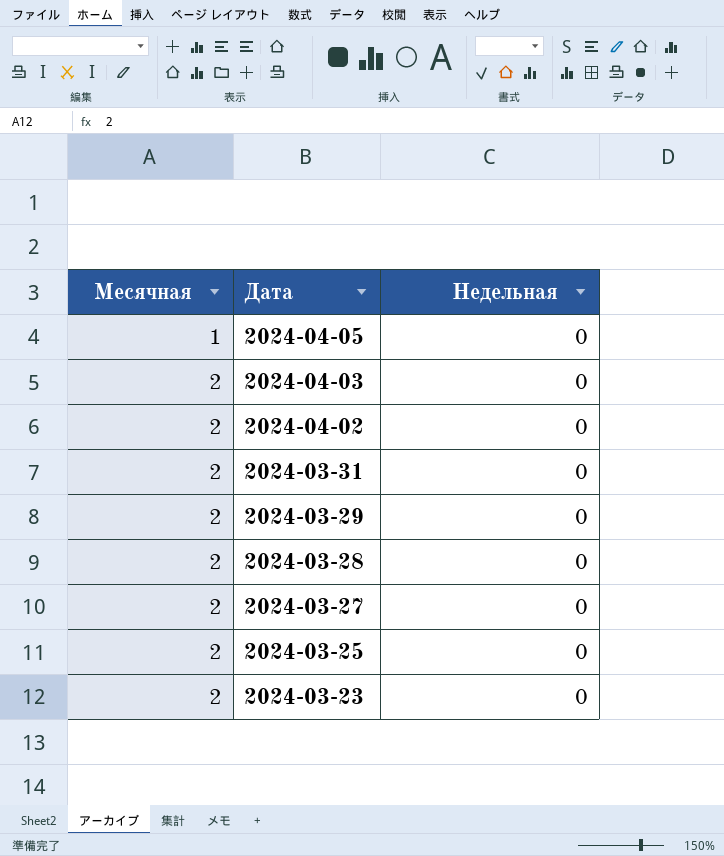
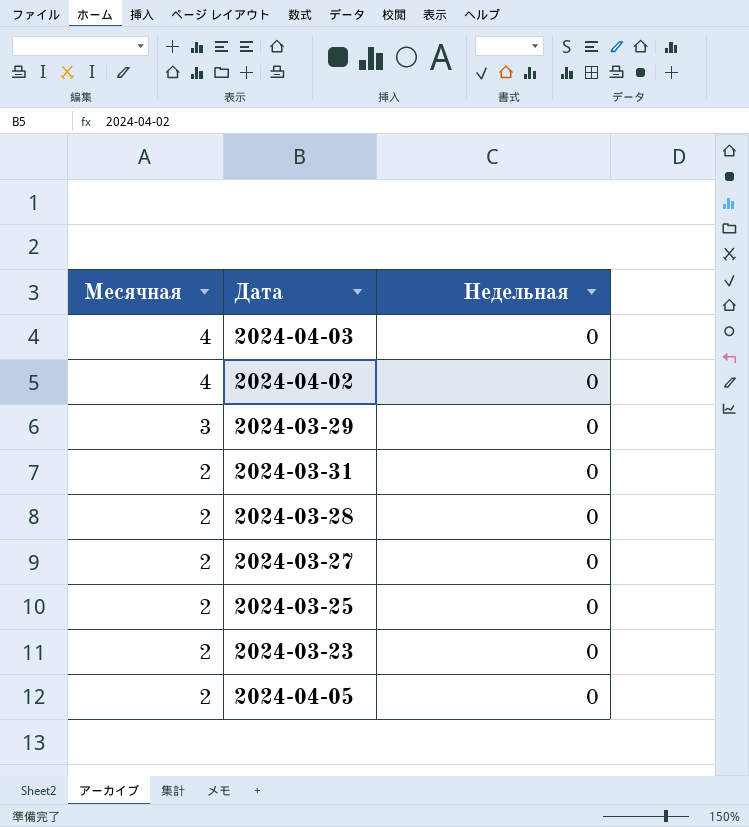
row order: Месячная ascending -> Месячная descending
2024-04-03 | Месячная: 2 -> 4
2024-04-02 | Месячная: 2 -> 4
2024-03-29 | Месячная: 2 -> 3
2024-04-05 | Месячная: 1 -> 2

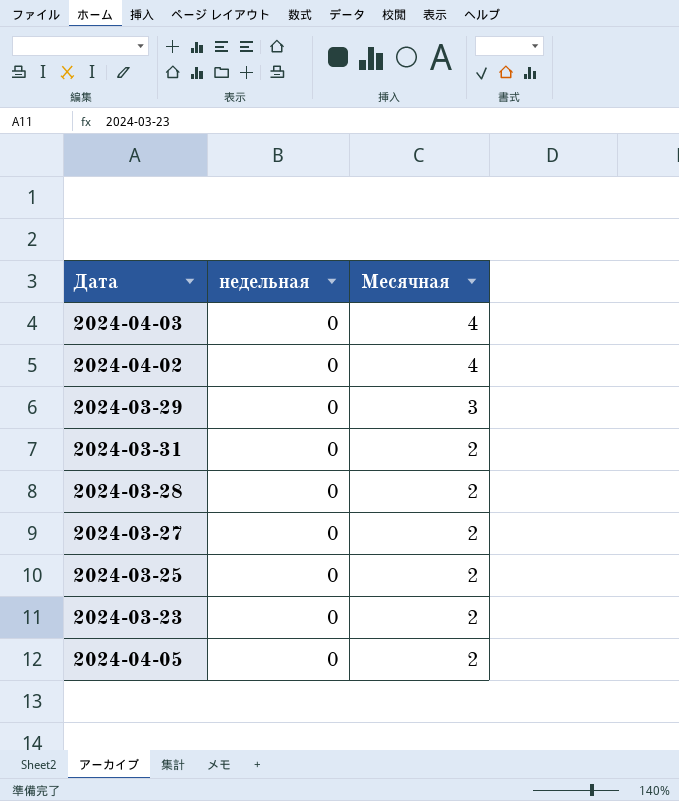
column name: Недельная -> недельная
column Месячная | position: 1 -> 3

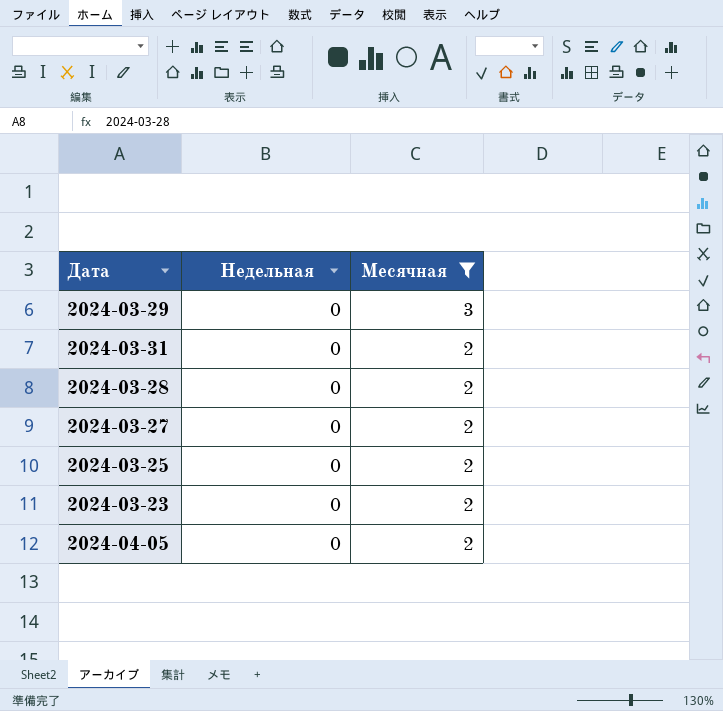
filter: none -> Месячная != 4
column name: недельная -> Недельная

